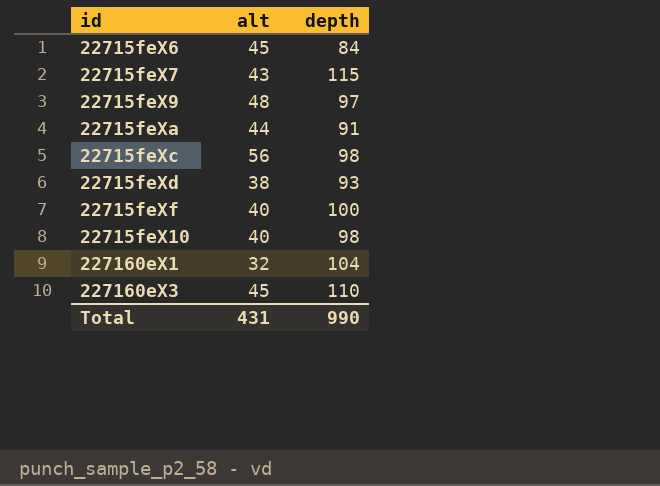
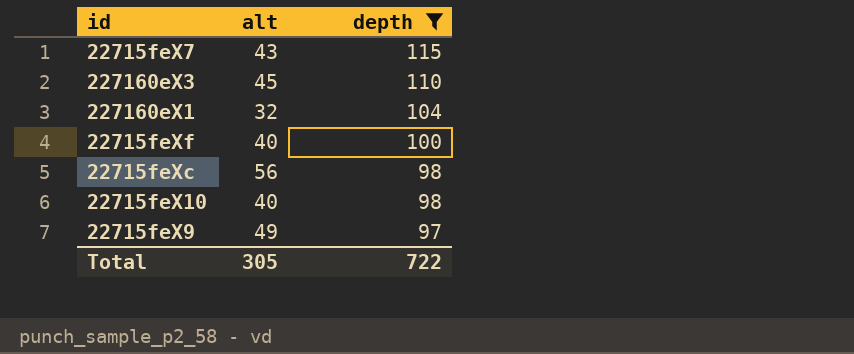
filter: none -> depth >= 97
row order: none -> depth descending
22715feX9 | alt: 48 -> 49
Total | alt: 431 -> 305
Total | depth: 990 -> 722

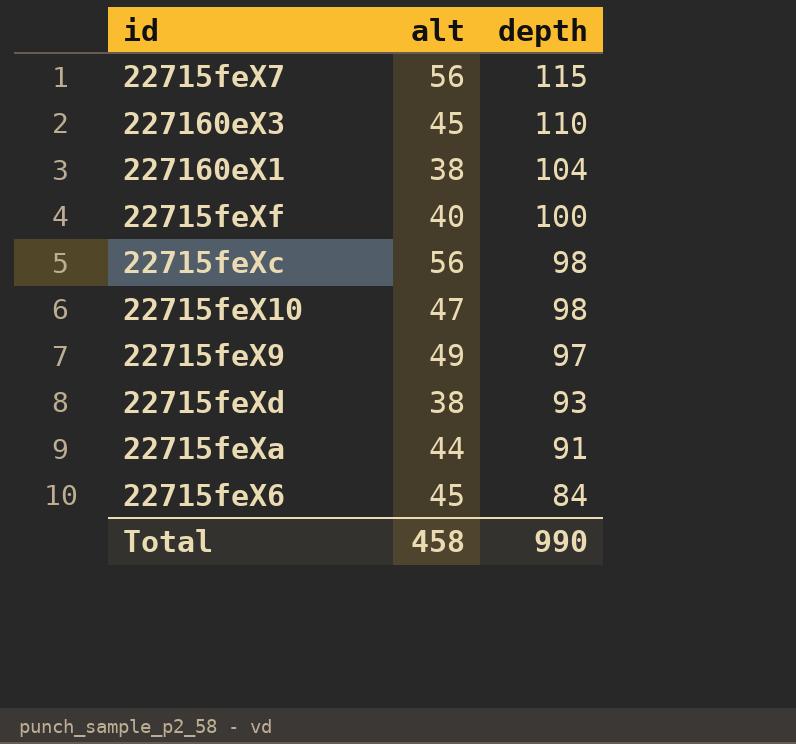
filter: depth >= 97 -> none
22715feX7 | alt: 43 -> 56
227160eX1 | alt: 32 -> 38
22715feX10 | alt: 40 -> 47
Total | alt: 305 -> 458
Total | depth: 722 -> 990

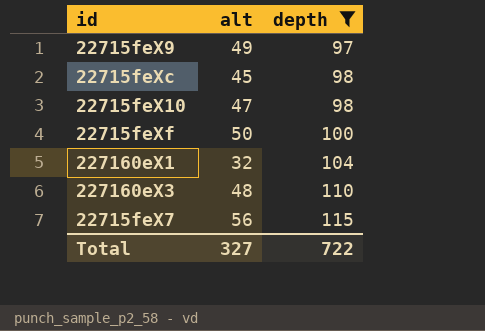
filter: none -> depth >= 97
row order: depth descending -> depth ascending
22715feXc | alt: 56 -> 45
22715feXf | alt: 40 -> 50
227160eX1 | alt: 38 -> 32
227160eX3 | alt: 45 -> 48
Total | alt: 458 -> 327
Total | depth: 990 -> 722

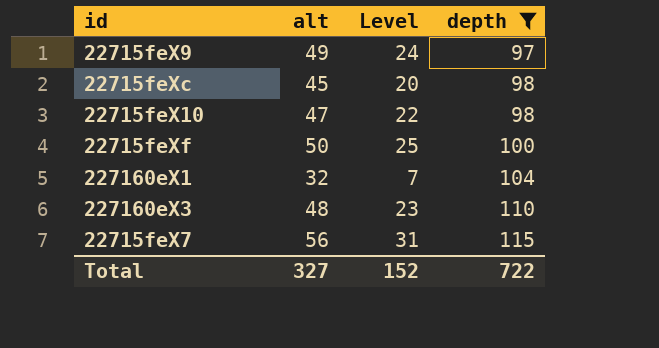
column Level | formula: none -> [alt] - 25

